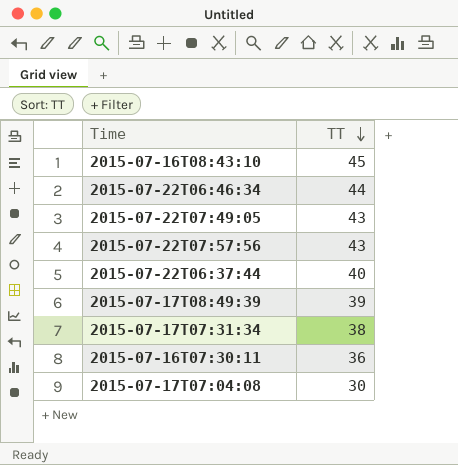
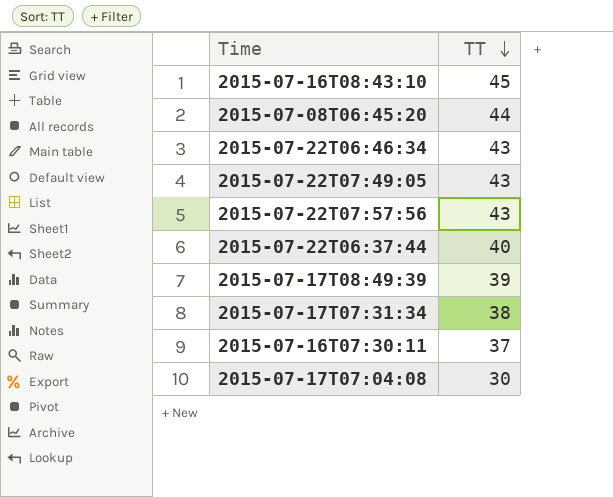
row 2015-07-08T06:45:20: none -> 44
2015-07-22T06:46:34 | TT: 44 -> 43
2015-07-16T07:30:11 | TT: 36 -> 37

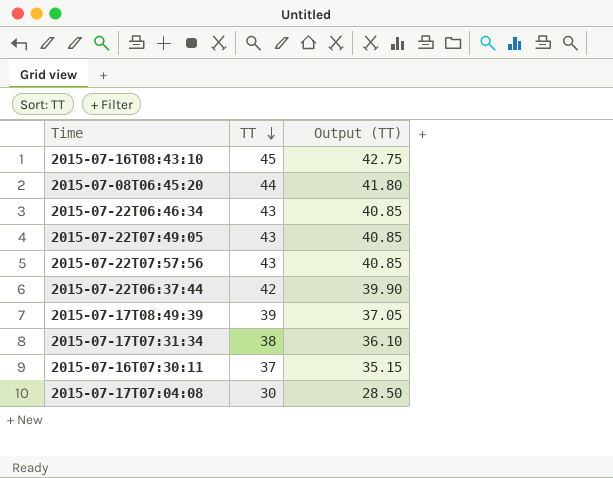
column Output (TT) | formula: none -> [TT] * 0.95
2015-07-22T06:37:44 | TT: 40 -> 42

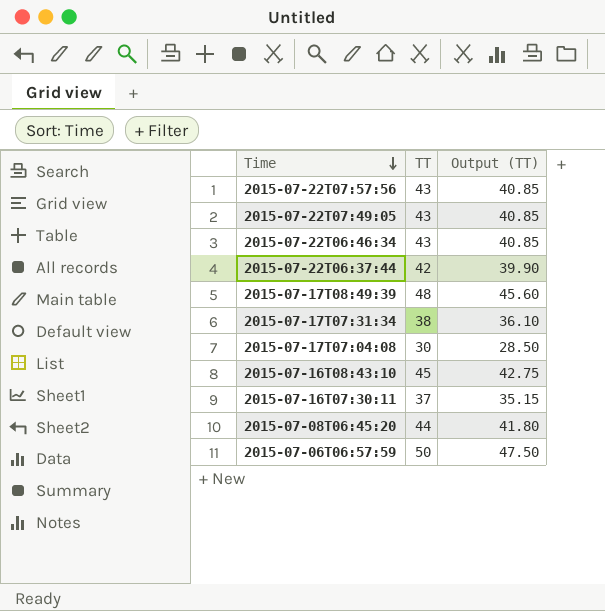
row order: TT descending -> Time descending
2015-07-17T08:49:39 | TT: 39 -> 48
2015-07-17T08:49:39 | Output (TT): 37.05 -> 45.60
row 2015-07-06T06:57:59: none -> 50 | 47.50

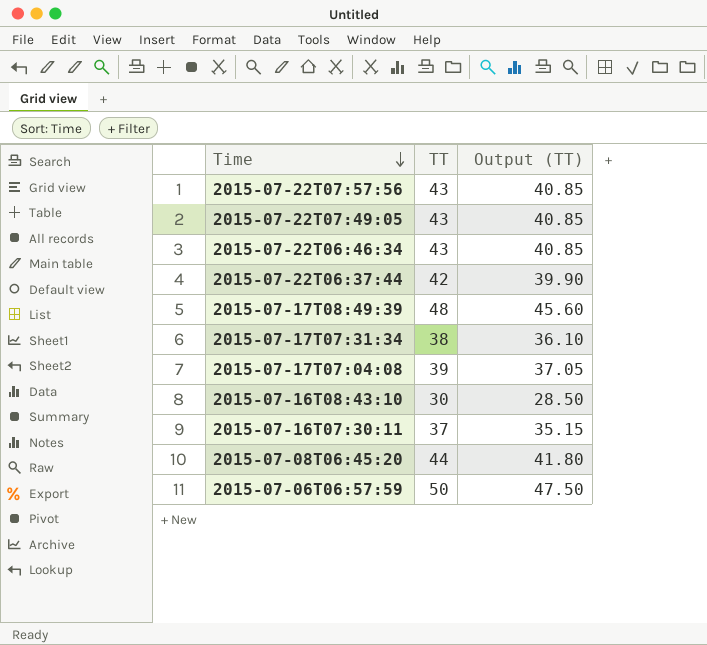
2015-07-17T07:04:08 | TT: 30 -> 39
2015-07-17T07:04:08 | Output (TT): 28.50 -> 37.05
2015-07-16T08:43:10 | TT: 45 -> 30
2015-07-16T08:43:10 | Output (TT): 42.75 -> 28.50

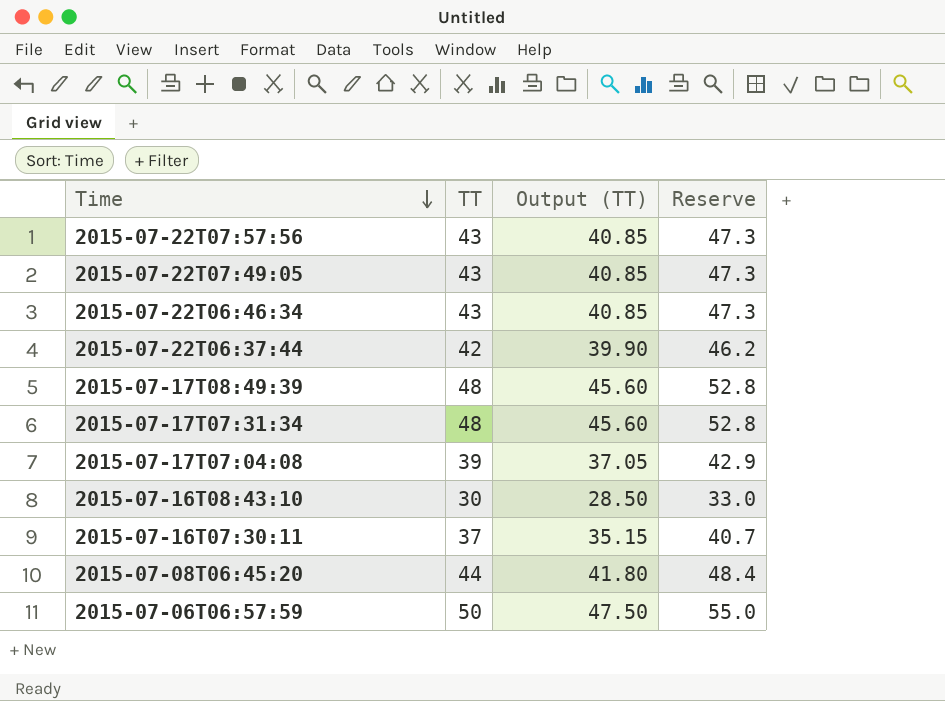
column Reserve | formula: none -> [TT] * 1.1
2015-07-17T07:31:34 | TT: 38 -> 48
2015-07-17T07:31:34 | Output (TT): 36.10 -> 45.60

